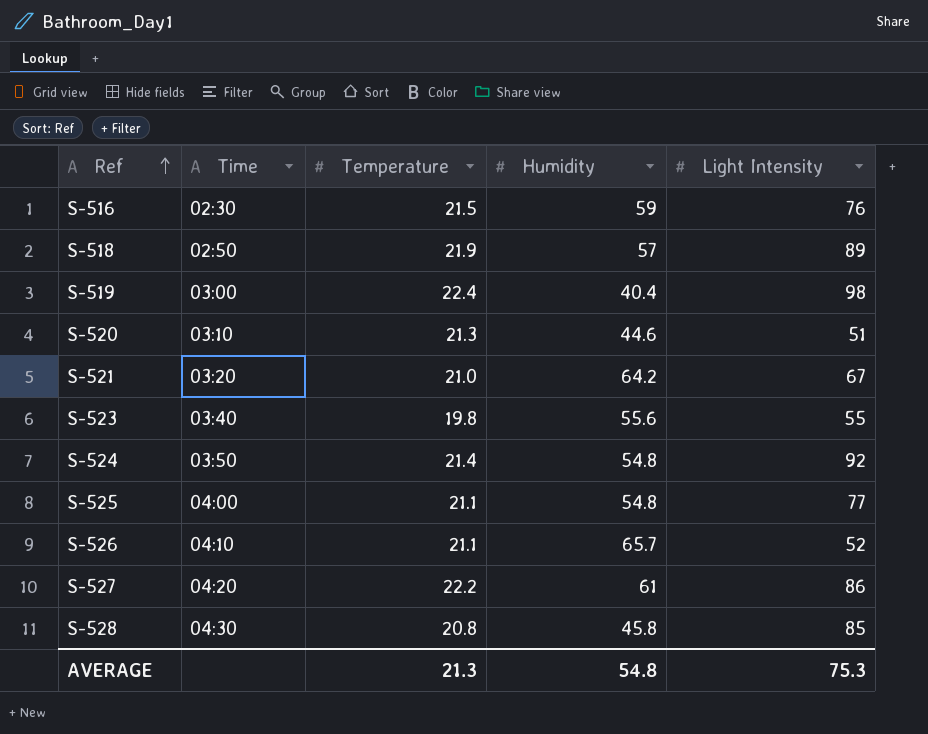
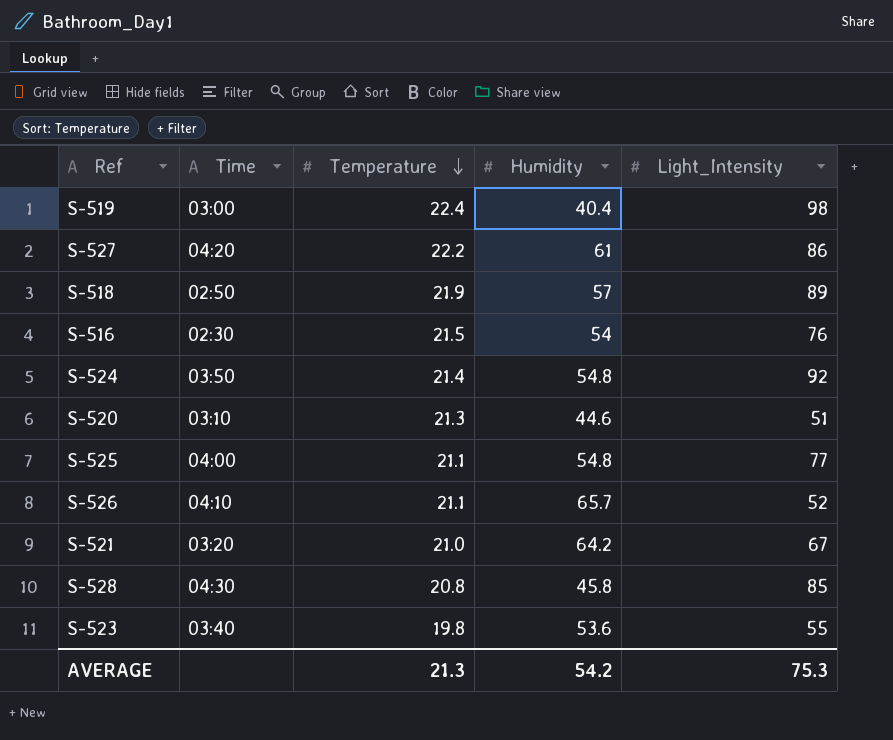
row order: Ref ascending -> Temperature descending
column name: Light Intensity -> Light_Intensity
S-516 | Humidity: 59 -> 54
S-523 | Humidity: 55.6 -> 53.6
AVERAGE | Humidity: 54.8 -> 54.2

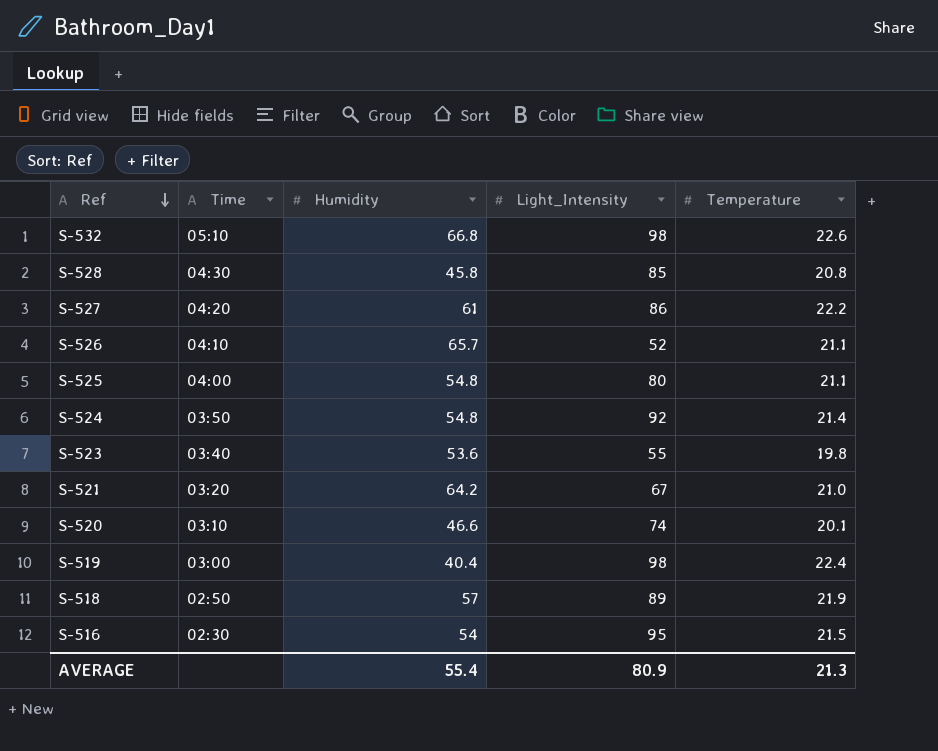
row order: Temperature descending -> Ref descending
column Temperature | position: 3 -> 5
row S-532: none -> 05:10 | 66.8 | 98 | 22.6
S-525 | Light_Intensity: 77 -> 80
S-520 | Humidity: 44.6 -> 46.6
S-520 | Light_Intensity: 51 -> 74
S-520 | Temperature: 21.3 -> 20.1
S-516 | Light_Intensity: 76 -> 95
AVERAGE | Humidity: 54.2 -> 55.4
AVERAGE | Light_Intensity: 75.3 -> 80.9

